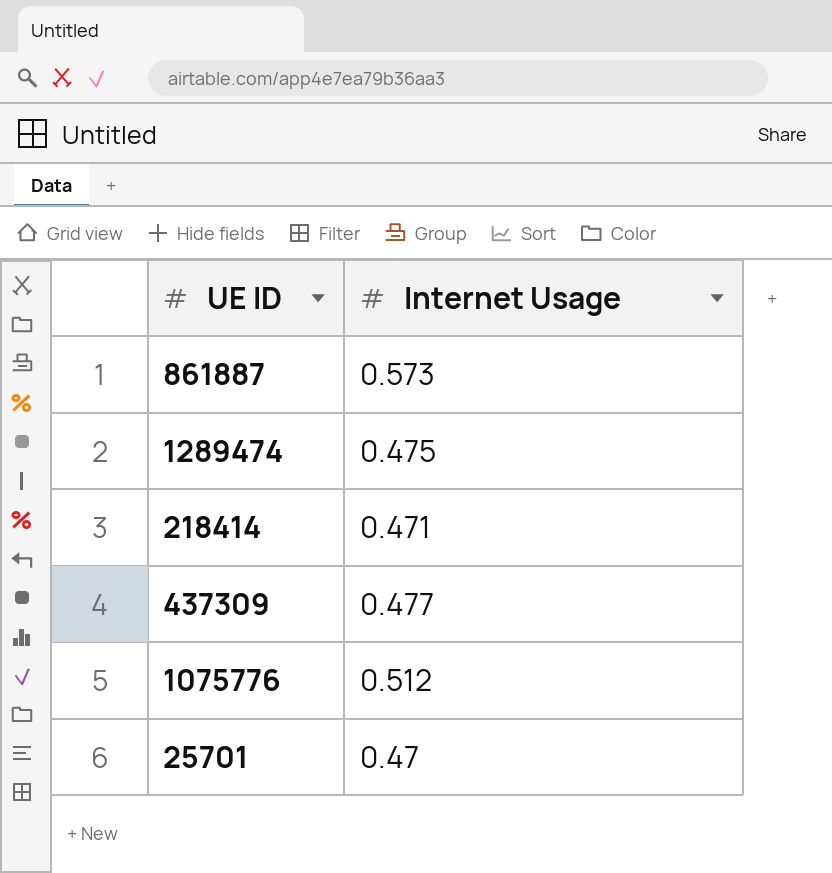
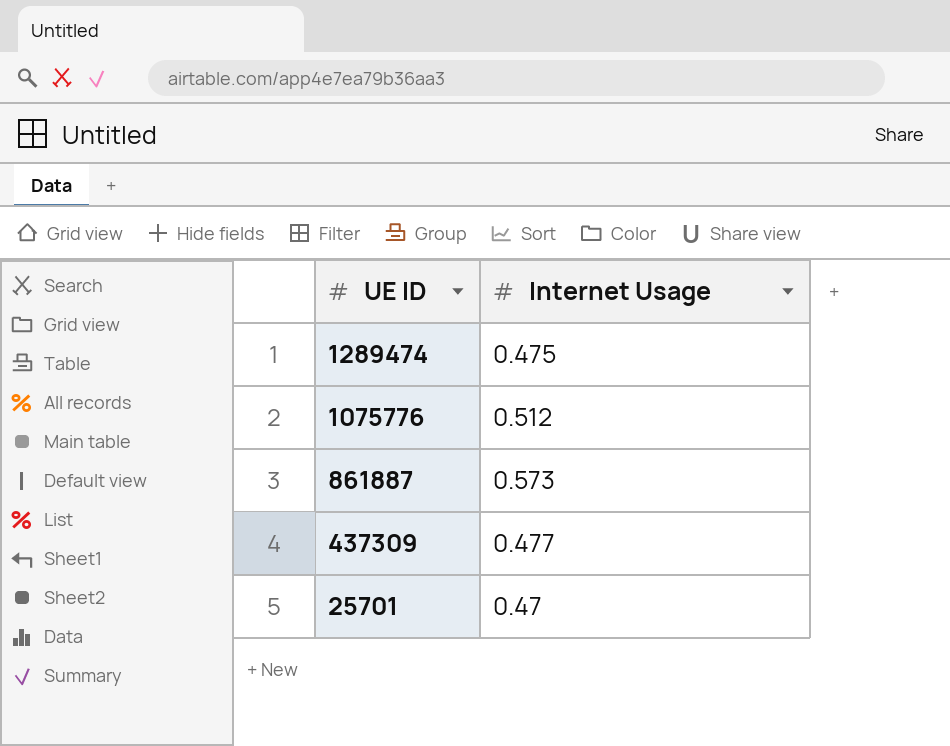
row order: none -> UE ID descending
row 218414: 0.471 -> none

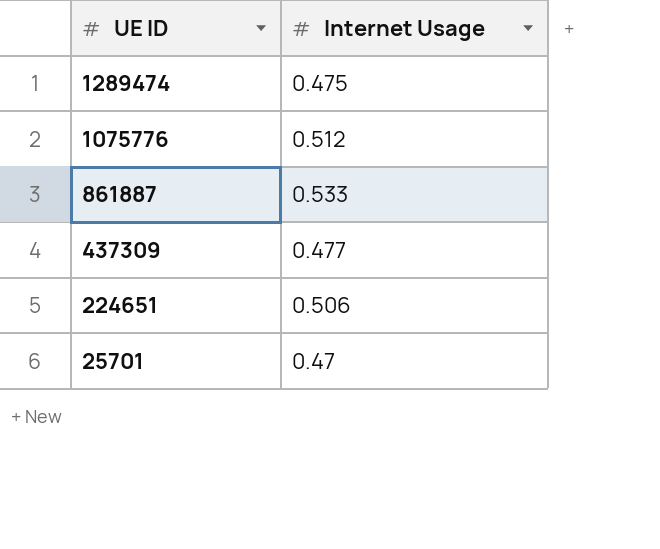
861887 | Internet Usage: 0.573 -> 0.533
row 224651: none -> 0.506

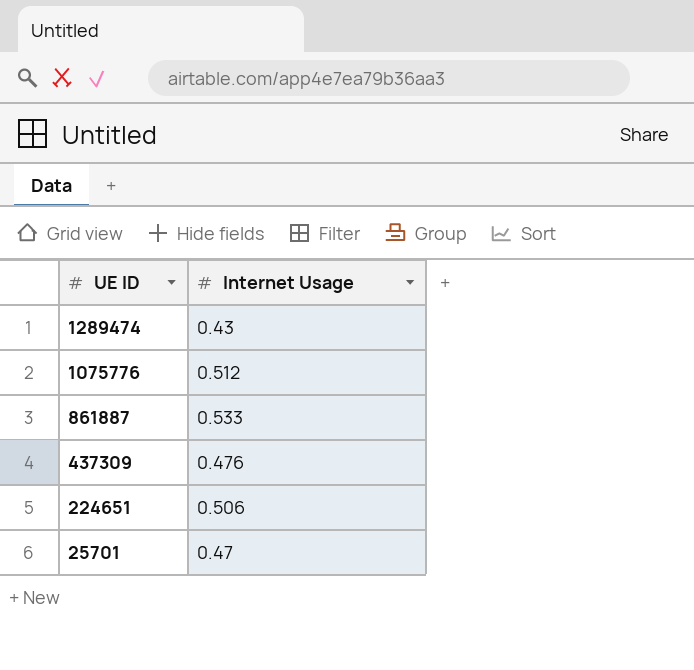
1289474 | Internet Usage: 0.475 -> 0.43
437309 | Internet Usage: 0.477 -> 0.476

